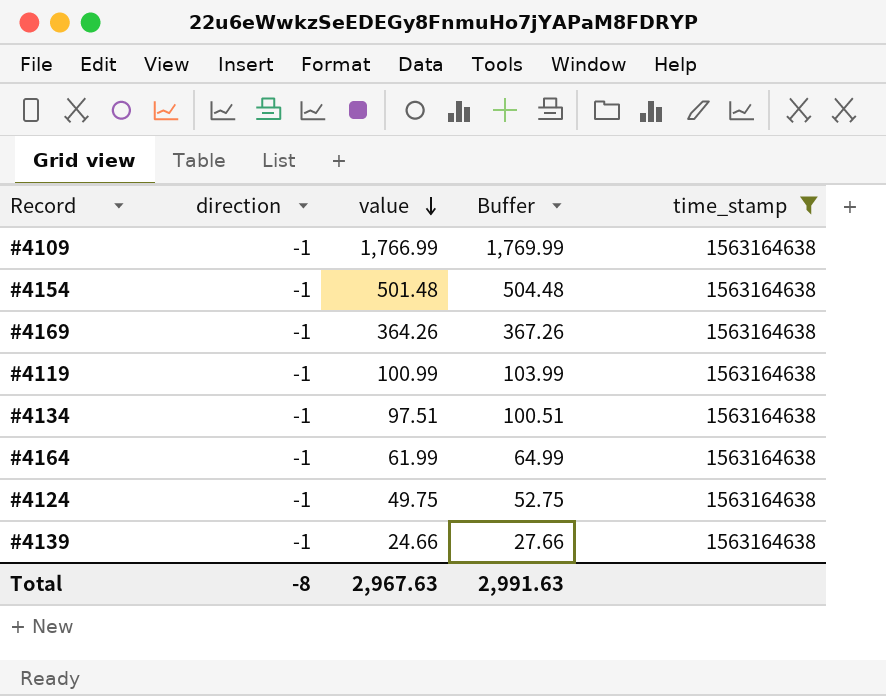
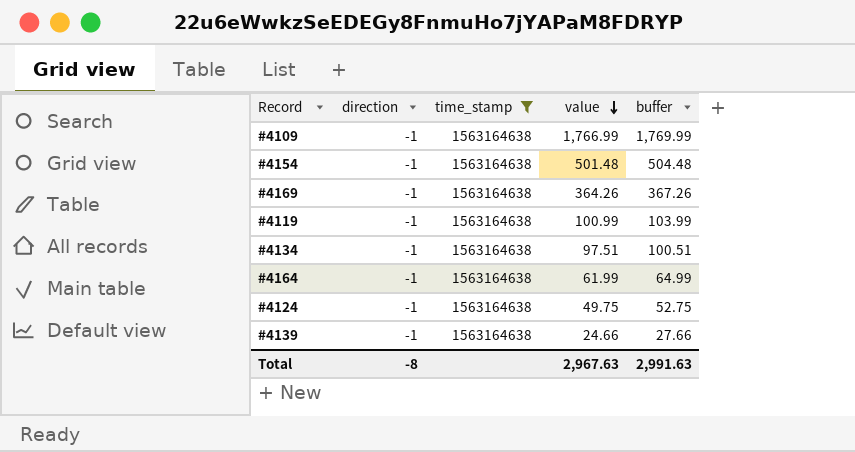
column time_stamp | position: 5 -> 3
column name: Buffer -> buffer

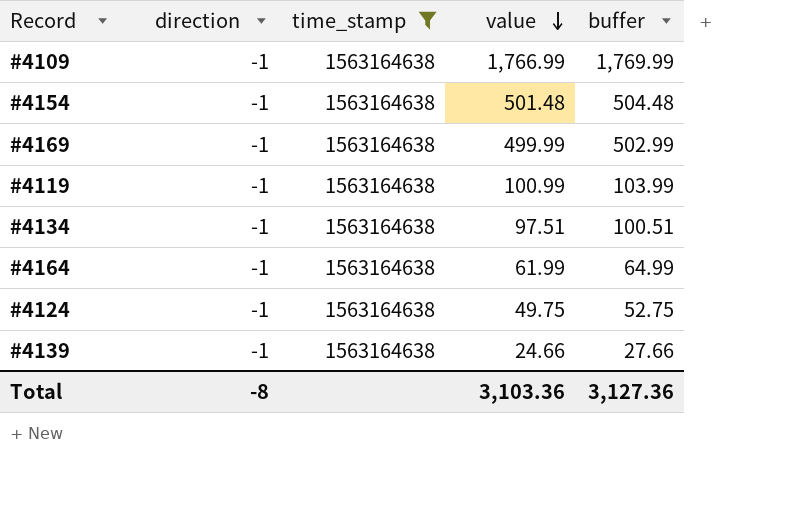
#4169 | value: 364.26 -> 499.99
#4169 | buffer: 367.26 -> 502.99
Total | value: 2,967.63 -> 3,103.36
Total | buffer: 2,991.63 -> 3,127.36

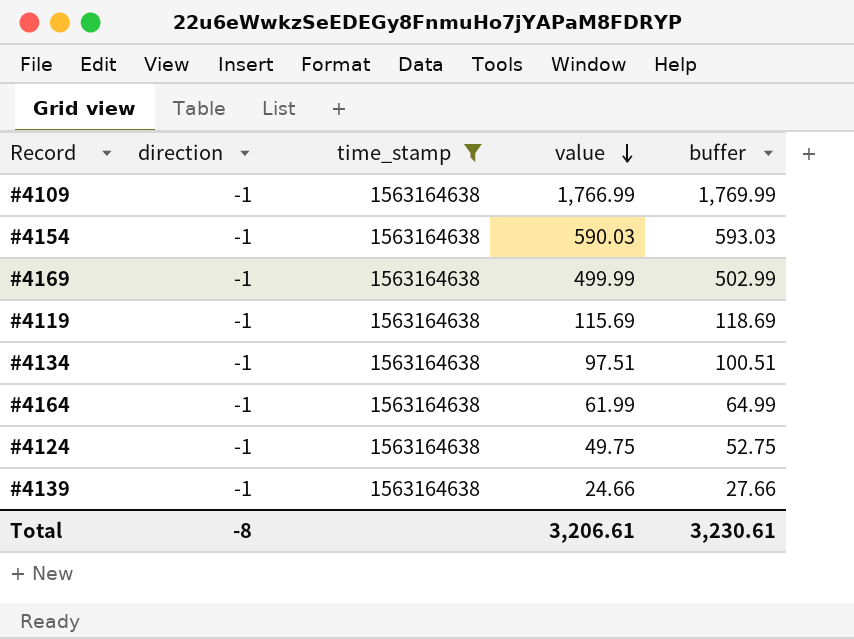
#4154 | value: 501.48 -> 590.03
#4154 | buffer: 504.48 -> 593.03
#4119 | value: 100.99 -> 115.69
#4119 | buffer: 103.99 -> 118.69
Total | value: 3,103.36 -> 3,206.61
Total | buffer: 3,127.36 -> 3,230.61

